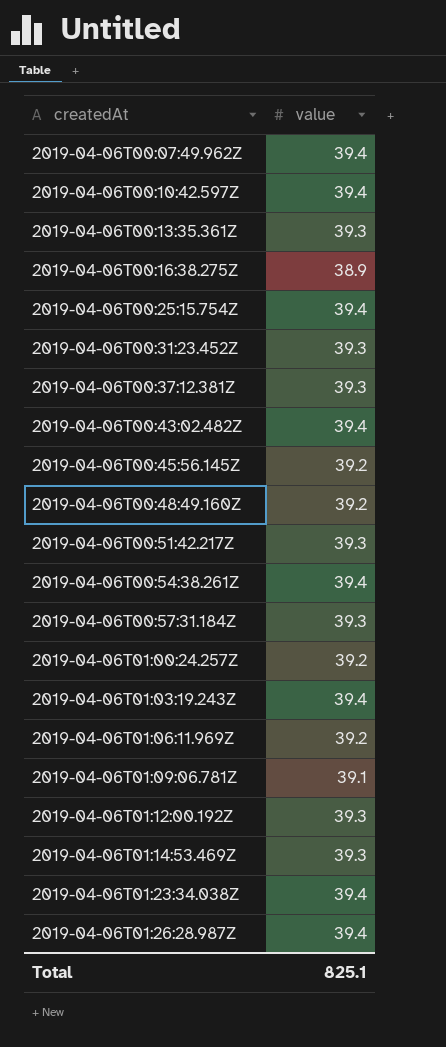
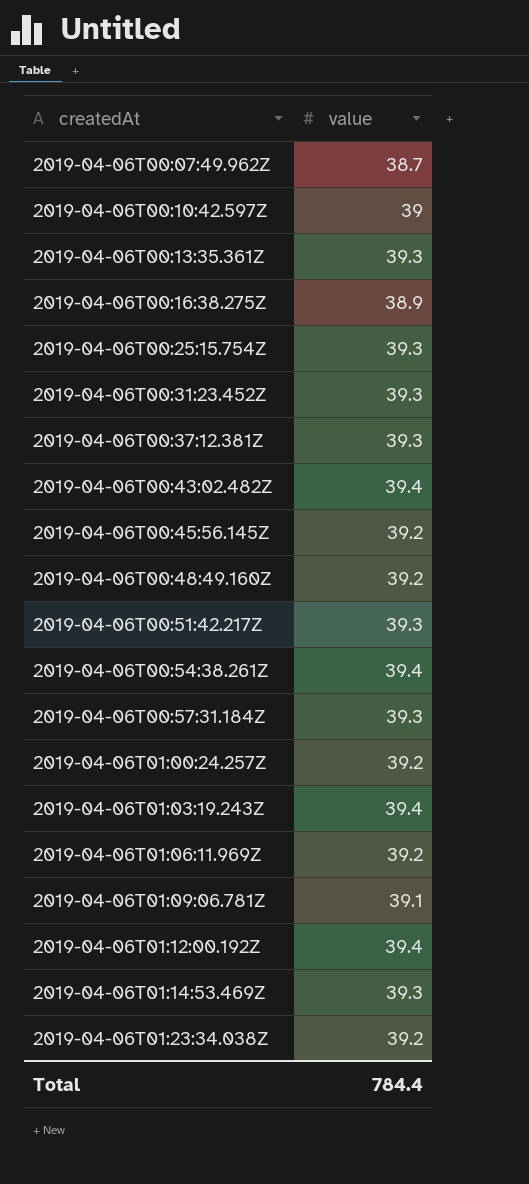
row 2019-04-06T01:26:28.987Z: 39.4 -> none
2019-04-06T00:07:49.962Z | value: 39.4 -> 38.7
2019-04-06T00:10:42.597Z | value: 39.4 -> 39
2019-04-06T00:25:15.754Z | value: 39.4 -> 39.3
2019-04-06T01:12:00.192Z | value: 39.3 -> 39.4
2019-04-06T01:23:34.038Z | value: 39.4 -> 39.2
Total | value: 825.1 -> 784.4

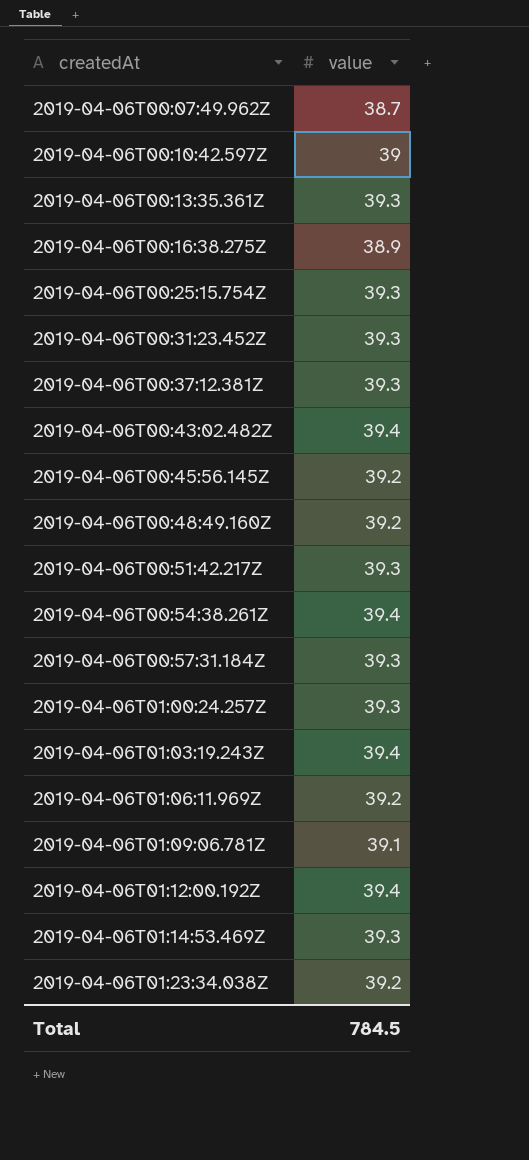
2019-04-06T01:00:24.257Z | value: 39.2 -> 39.3
Total | value: 784.4 -> 784.5

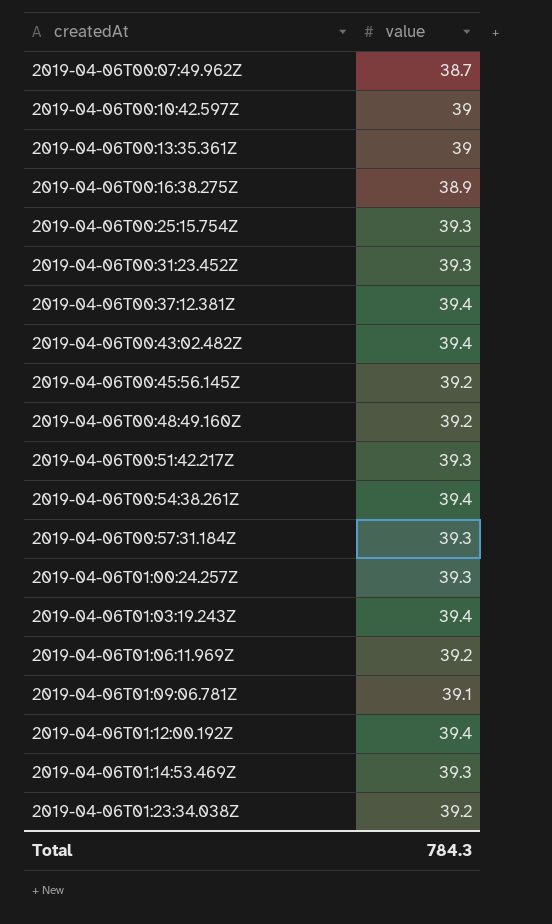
2019-04-06T00:13:35.361Z | value: 39.3 -> 39
2019-04-06T00:37:12.381Z | value: 39.3 -> 39.4
Total | value: 784.5 -> 784.3

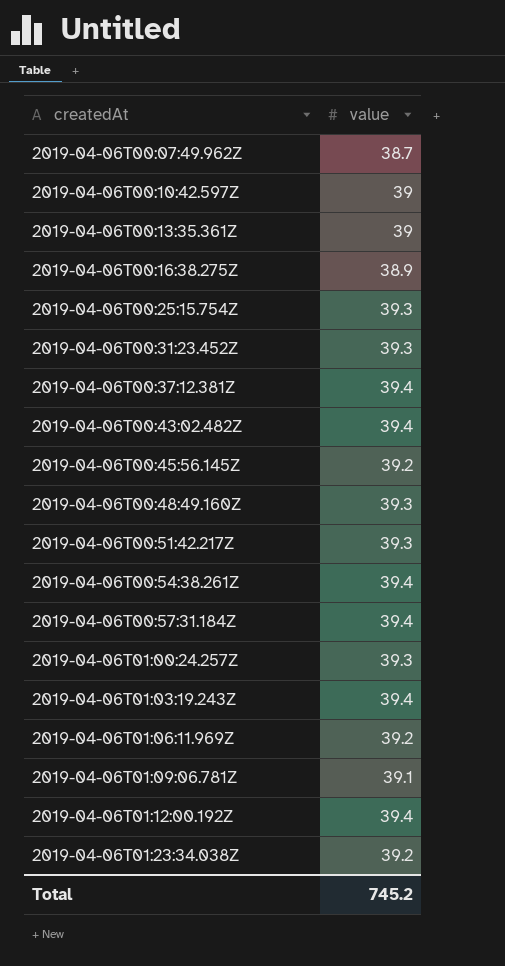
row 2019-04-06T01:14:53.469Z: 39.3 -> none
2019-04-06T00:48:49.160Z | value: 39.2 -> 39.3
2019-04-06T00:57:31.184Z | value: 39.3 -> 39.4
Total | value: 784.3 -> 745.2

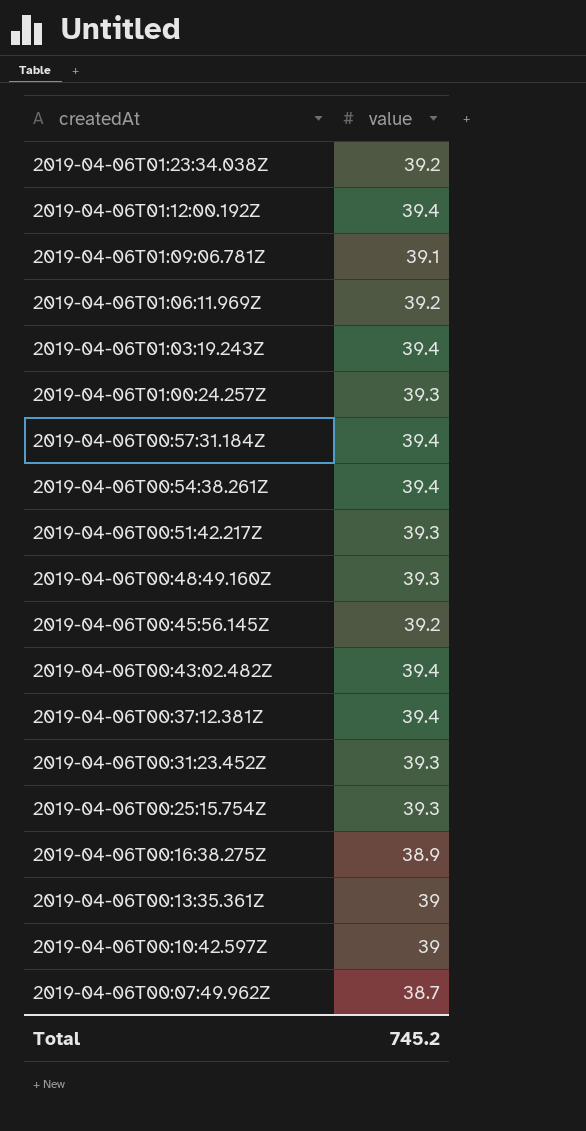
row order: createdAt ascending -> createdAt descending

